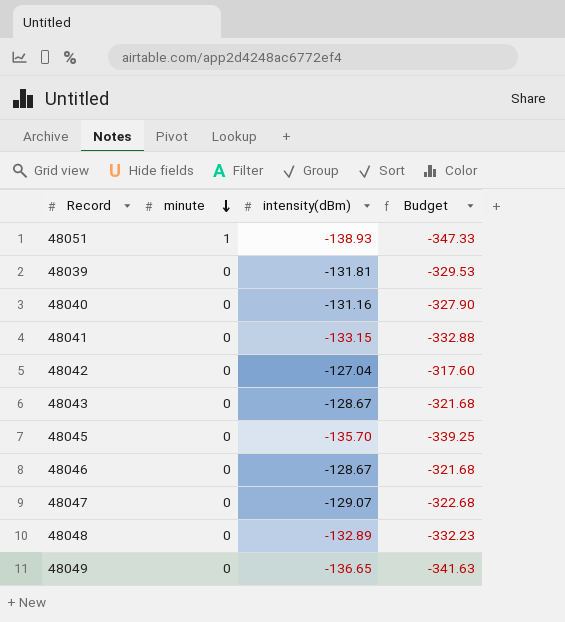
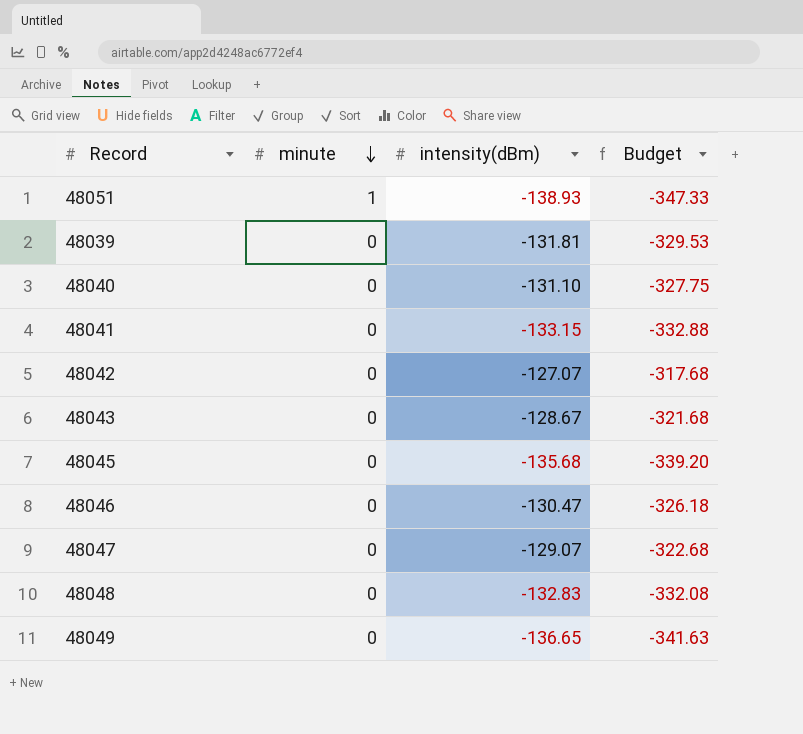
48040 | intensity(dBm): -131.16 -> -131.10
48040 | Budget: -327.90 -> -327.75
48042 | intensity(dBm): -127.04 -> -127.07
48042 | Budget: -317.60 -> -317.68
48045 | intensity(dBm): -135.70 -> -135.68
48045 | Budget: -339.25 -> -339.20
48046 | intensity(dBm): -128.67 -> -130.47
48046 | Budget: -321.68 -> -326.18
48048 | intensity(dBm): -132.89 -> -132.83
48048 | Budget: -332.23 -> -332.08

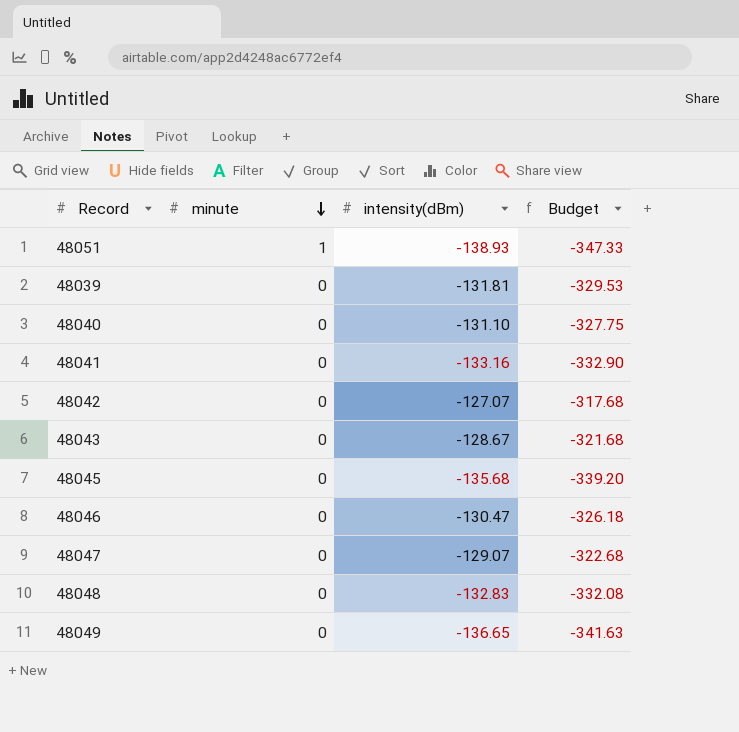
48041 | intensity(dBm): -133.15 -> -133.16
48041 | Budget: -332.88 -> -332.90

